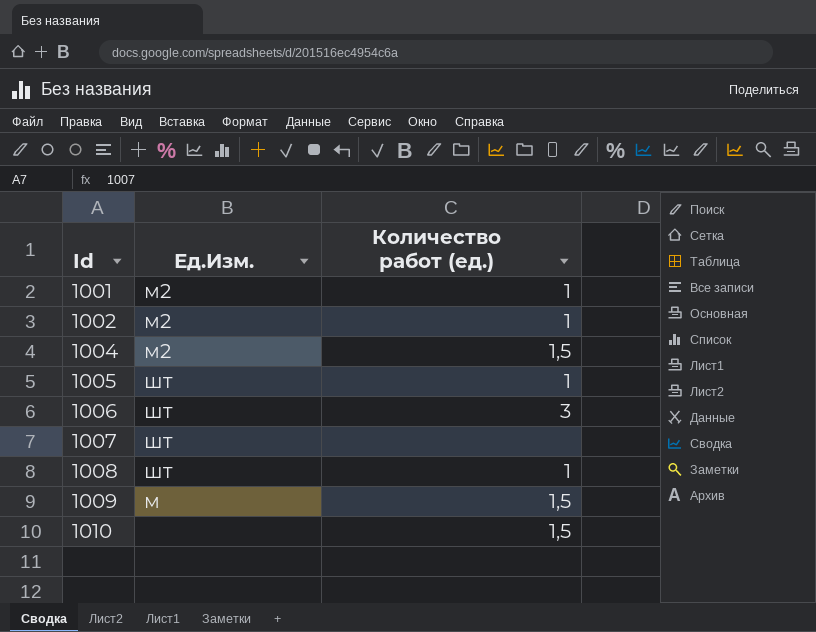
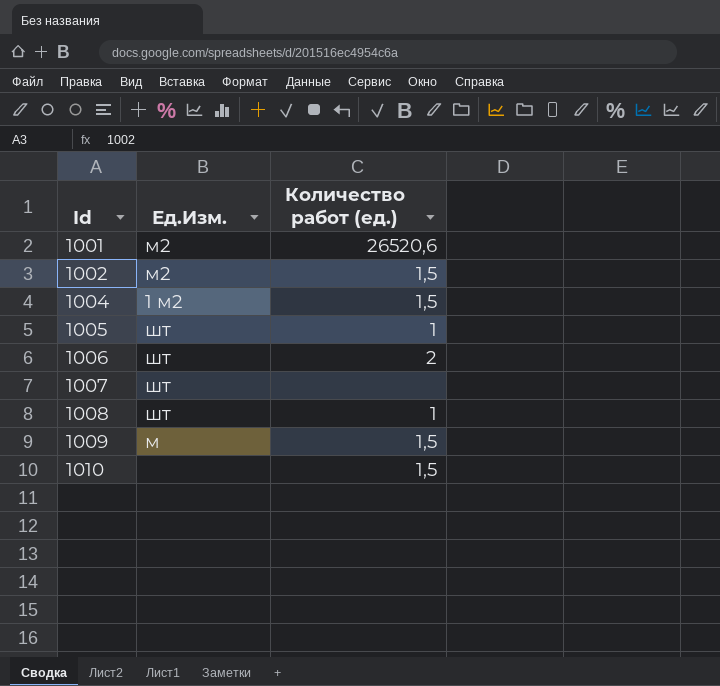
1001 | Количество работ (ед.): 1 -> 26520,6
1002 | Количество работ (ед.): 1 -> 1,5
1004 | Ед.Изм.: м2 -> 1 м2
1006 | Количество работ (ед.): 3 -> 2

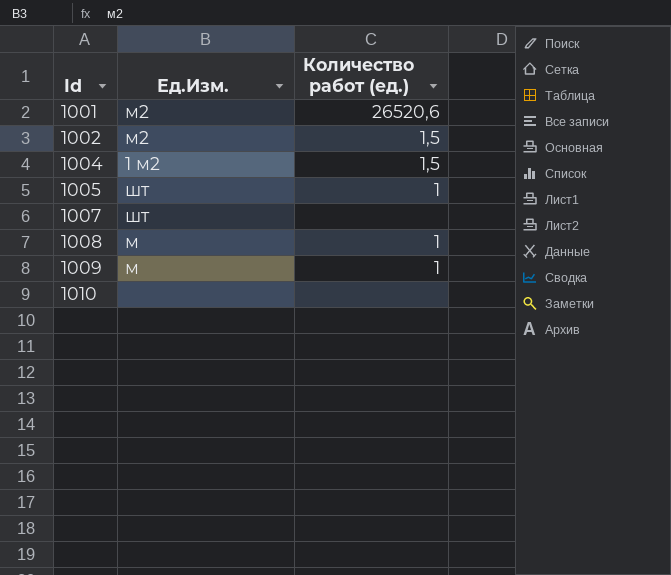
row 1006: шт | 2 -> none
1008 | Ед.Изм.: шт -> м
1009 | Количество работ (ед.): 1,5 -> 1
1010 | Количество работ (ед.): 1,5 -> none

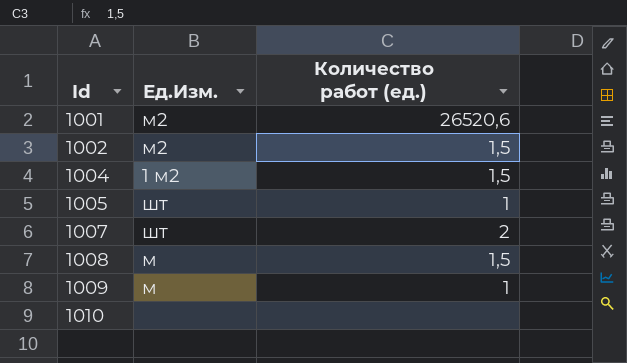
1007 | Количество работ (ед.): none -> 2
1008 | Количество работ (ед.): 1 -> 1,5

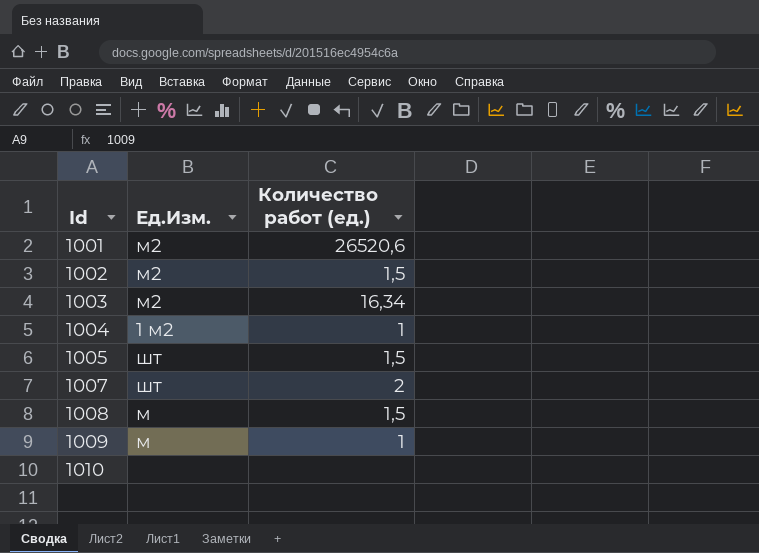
row 1003: none -> м2 | 16,34
1004 | Количество работ (ед.): 1,5 -> 1
1005 | Количество работ (ед.): 1 -> 1,5

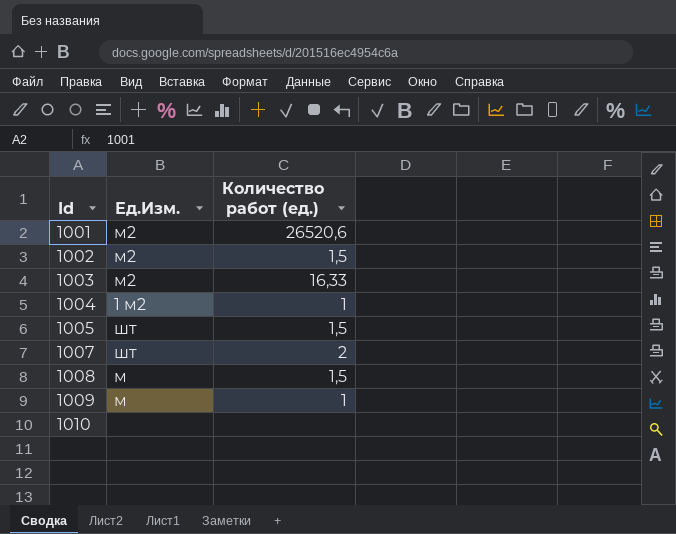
1003 | Количество работ (ед.): 16,34 -> 16,33

